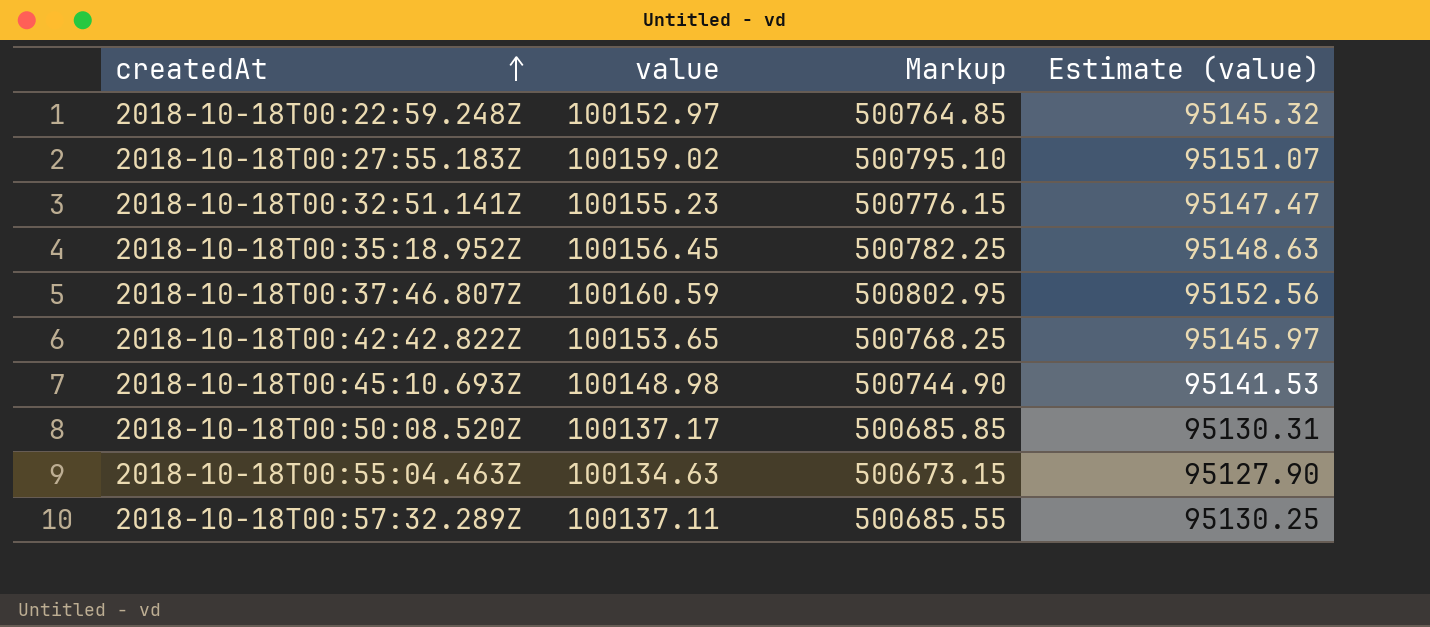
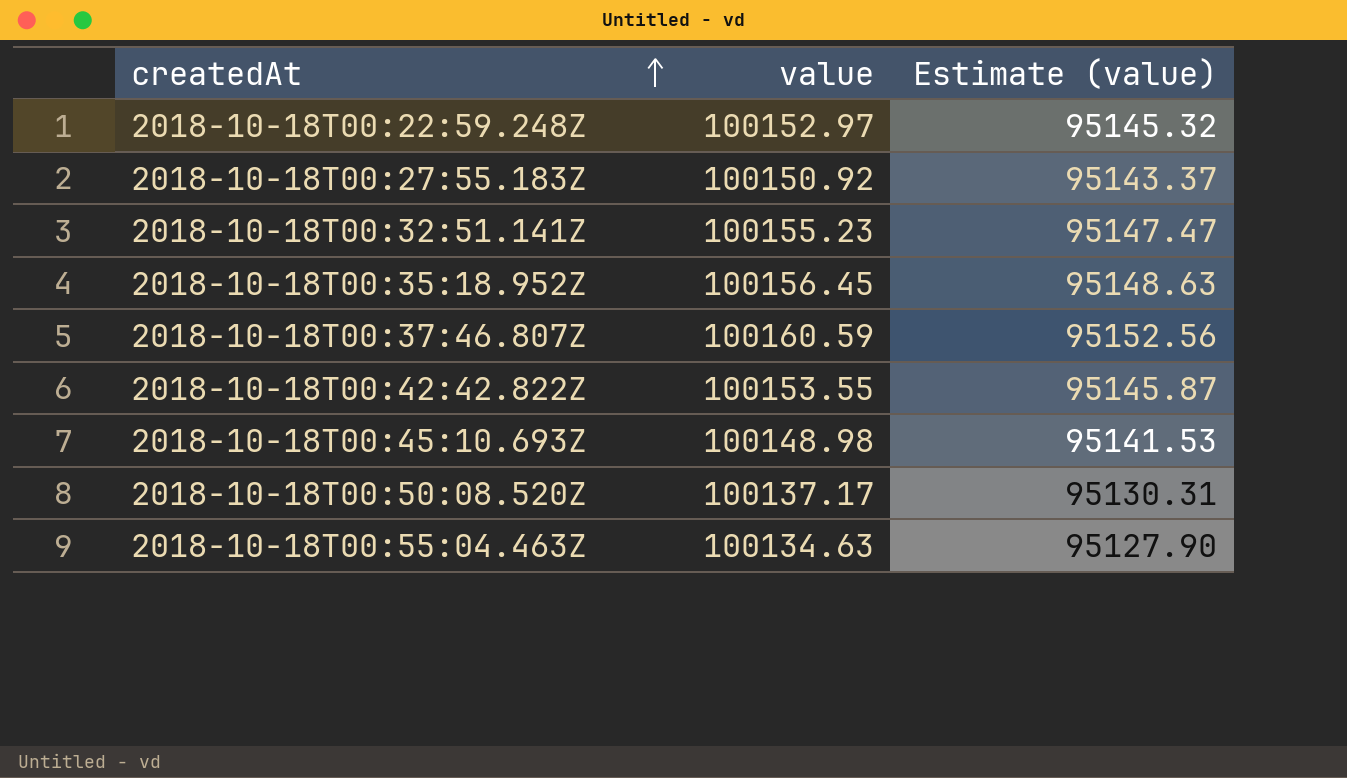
column Markup | formula: [value] * 5 -> none
row 2018-10-18T00:57:32.289Z: 100137.11 | 500685.55 | 95130.25 -> none
2018-10-18T00:27:55.183Z | value: 100159.02 -> 100150.92
2018-10-18T00:27:55.183Z | Estimate (value): 95151.07 -> 95143.37
2018-10-18T00:42:42.822Z | value: 100153.65 -> 100153.55
2018-10-18T00:42:42.822Z | Estimate (value): 95145.97 -> 95145.87

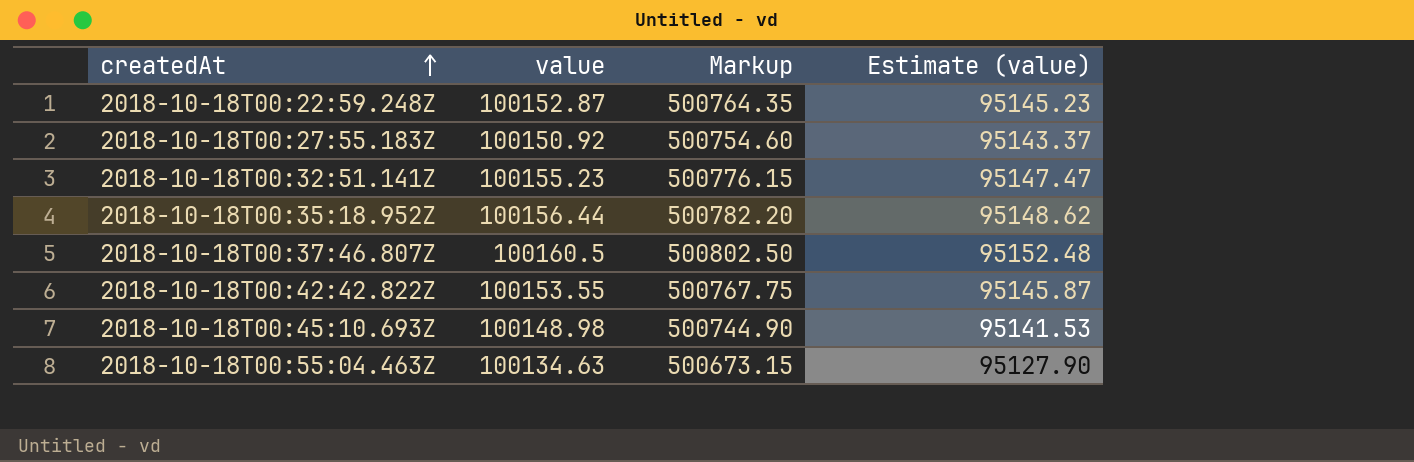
column Markup | formula: none -> [value] * 5
row 2018-10-18T00:50:08.520Z: 100137.17 | 95130.31 -> none
2018-10-18T00:22:59.248Z | value: 100152.97 -> 100152.87
2018-10-18T00:22:59.248Z | Estimate (value): 95145.32 -> 95145.23
2018-10-18T00:35:18.952Z | value: 100156.45 -> 100156.44
2018-10-18T00:35:18.952Z | Estimate (value): 95148.63 -> 95148.62
2018-10-18T00:37:46.807Z | value: 100160.59 -> 100160.5
2018-10-18T00:37:46.807Z | Estimate (value): 95152.56 -> 95152.48

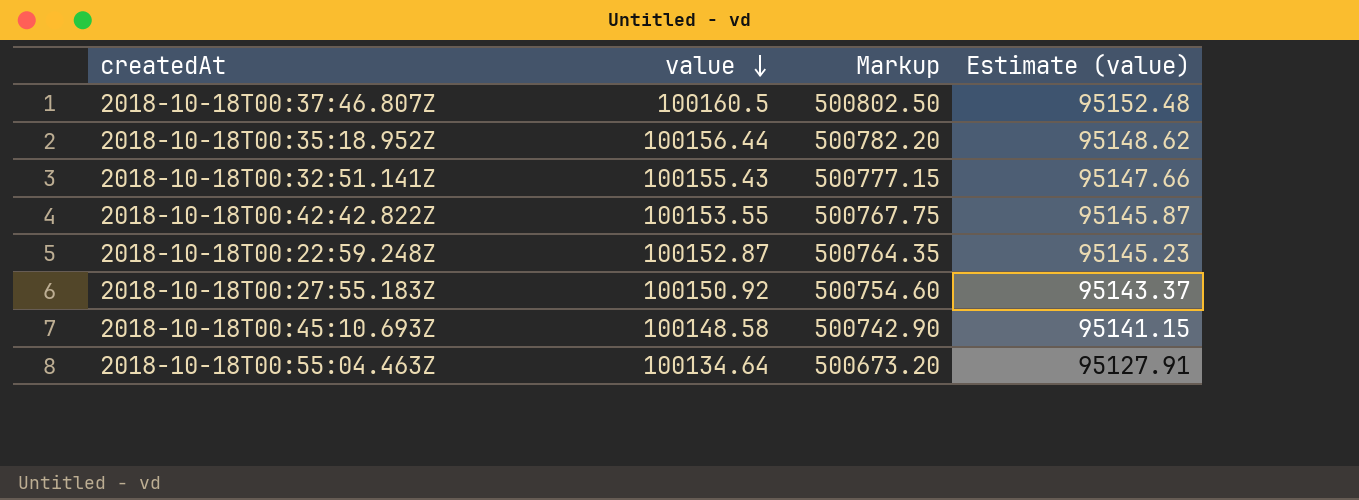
row order: createdAt ascending -> value descending
2018-10-18T00:32:51.141Z | value: 100155.23 -> 100155.43
2018-10-18T00:32:51.141Z | Markup: 500776.15 -> 500777.15
2018-10-18T00:32:51.141Z | Estimate (value): 95147.47 -> 95147.66
2018-10-18T00:45:10.693Z | value: 100148.98 -> 100148.58
2018-10-18T00:45:10.693Z | Markup: 500744.90 -> 500742.90
2018-10-18T00:45:10.693Z | Estimate (value): 95141.53 -> 95141.15
2018-10-18T00:55:04.463Z | value: 100134.63 -> 100134.64
2018-10-18T00:55:04.463Z | Markup: 500673.15 -> 500673.20
2018-10-18T00:55:04.463Z | Estimate (value): 95127.90 -> 95127.91

